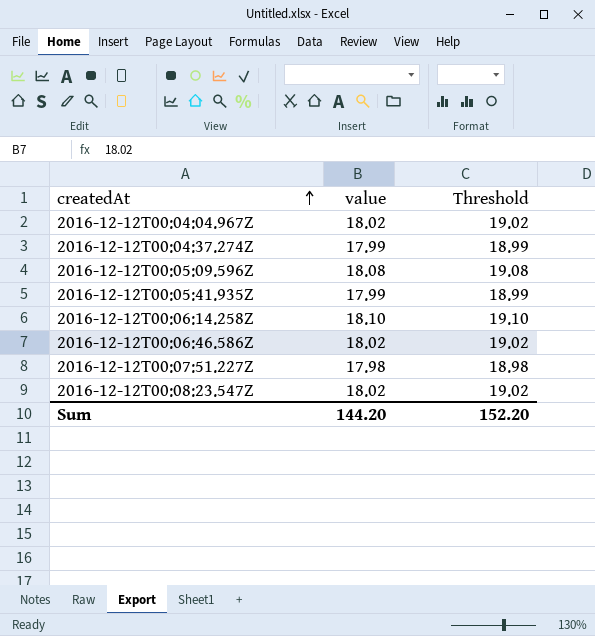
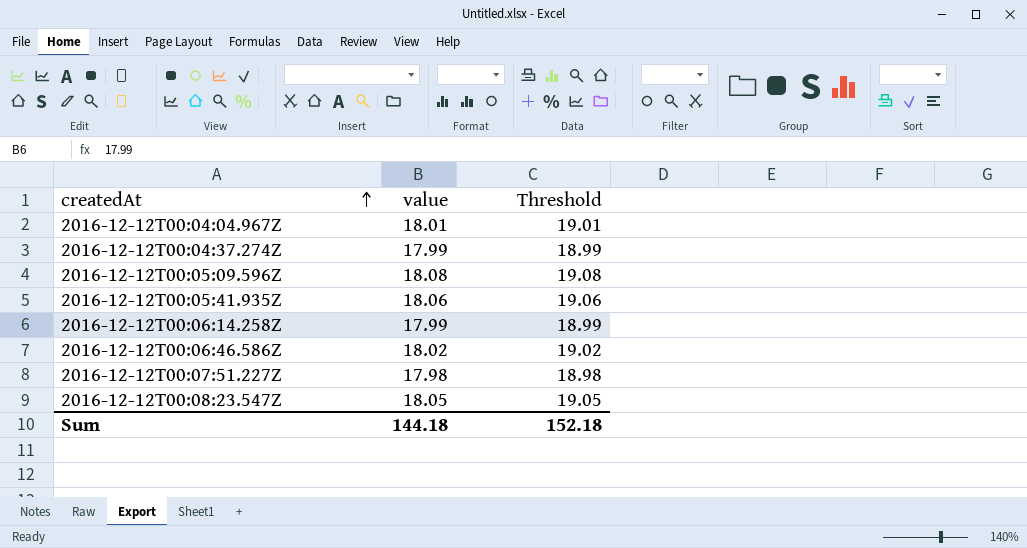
2016-12-12T00:04:04.967Z | value: 18.02 -> 18.01
2016-12-12T00:04:04.967Z | Threshold: 19.02 -> 19.01
2016-12-12T00:05:41.935Z | value: 17.99 -> 18.06
2016-12-12T00:05:41.935Z | Threshold: 18.99 -> 19.06
2016-12-12T00:06:14.258Z | value: 18.10 -> 17.99
2016-12-12T00:06:14.258Z | Threshold: 19.10 -> 18.99
2016-12-12T00:08:23.547Z | value: 18.02 -> 18.05
2016-12-12T00:08:23.547Z | Threshold: 19.02 -> 19.05
Sum | value: 144.20 -> 144.18
Sum | Threshold: 152.20 -> 152.18

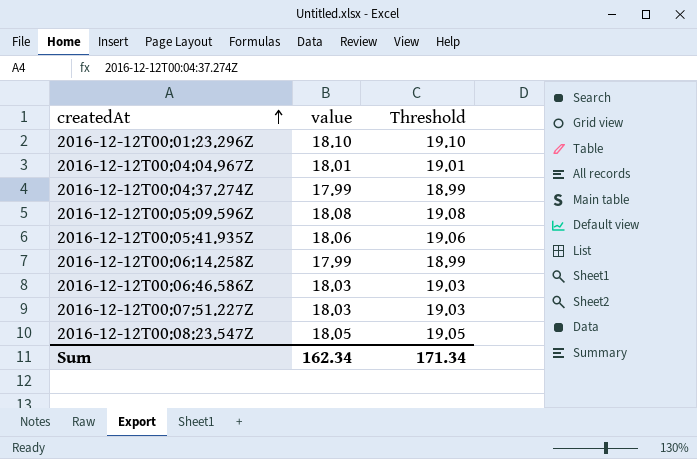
row 2016-12-12T00:01:23.296Z: none -> 18.10 | 19.10
2016-12-12T00:06:46.586Z | value: 18.02 -> 18.03
2016-12-12T00:06:46.586Z | Threshold: 19.02 -> 19.03
2016-12-12T00:07:51.227Z | value: 17.98 -> 18.03
2016-12-12T00:07:51.227Z | Threshold: 18.98 -> 19.03
Sum | value: 144.18 -> 162.34
Sum | Threshold: 152.18 -> 171.34

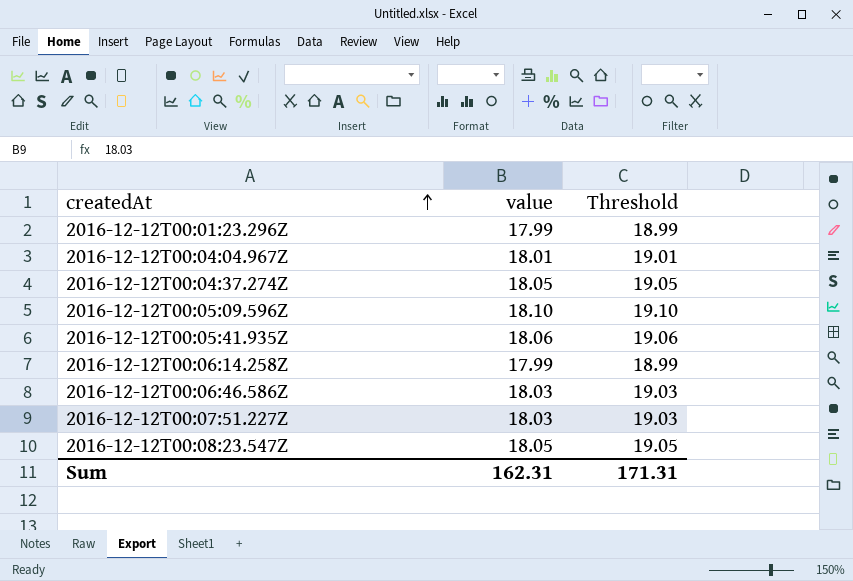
2016-12-12T00:01:23.296Z | value: 18.10 -> 17.99
2016-12-12T00:01:23.296Z | Threshold: 19.10 -> 18.99
2016-12-12T00:04:37.274Z | value: 17.99 -> 18.05
2016-12-12T00:04:37.274Z | Threshold: 18.99 -> 19.05
2016-12-12T00:05:09.596Z | value: 18.08 -> 18.10
2016-12-12T00:05:09.596Z | Threshold: 19.08 -> 19.10
Sum | value: 162.34 -> 162.31
Sum | Threshold: 171.34 -> 171.31

